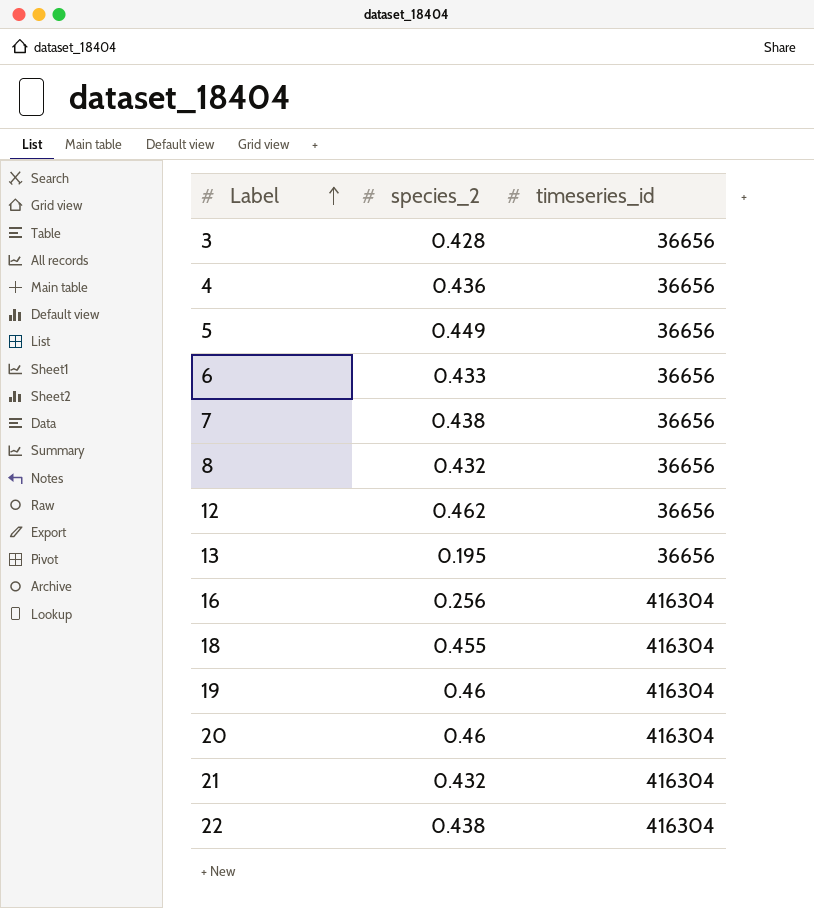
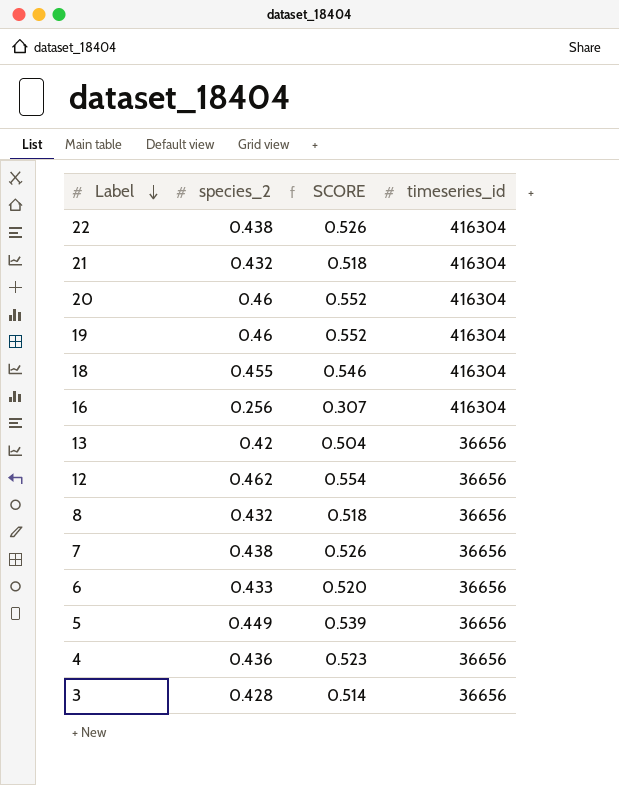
row order: Label ascending -> Label descending
column SCORE | formula: none -> [species_2] * 1.2
13 | species_2: 0.195 -> 0.42

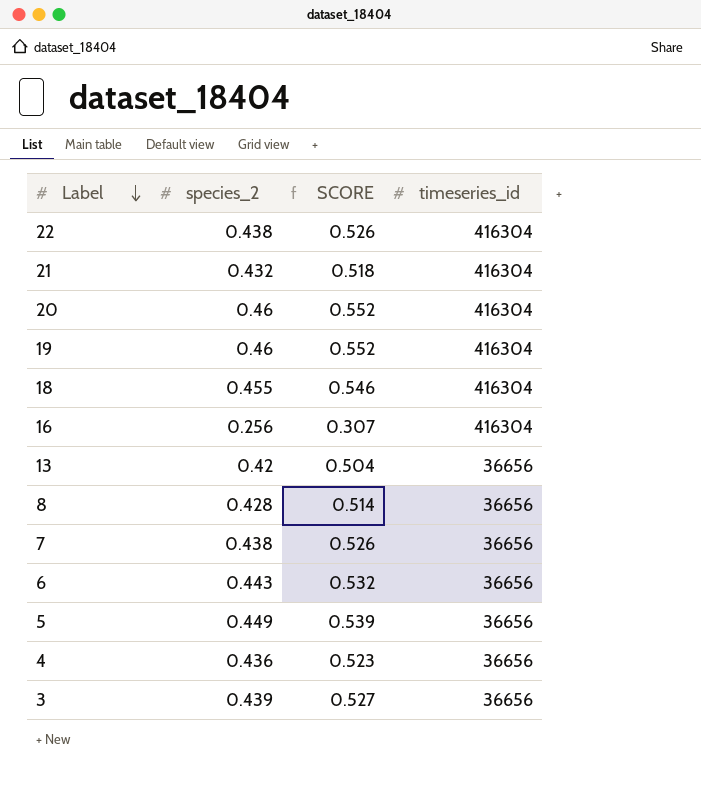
row 12: 0.462 | 0.554 | 36656 -> none
8 | species_2: 0.432 -> 0.428
8 | SCORE: 0.518 -> 0.514
6 | species_2: 0.433 -> 0.443
6 | SCORE: 0.520 -> 0.532
3 | species_2: 0.428 -> 0.439
3 | SCORE: 0.514 -> 0.527

